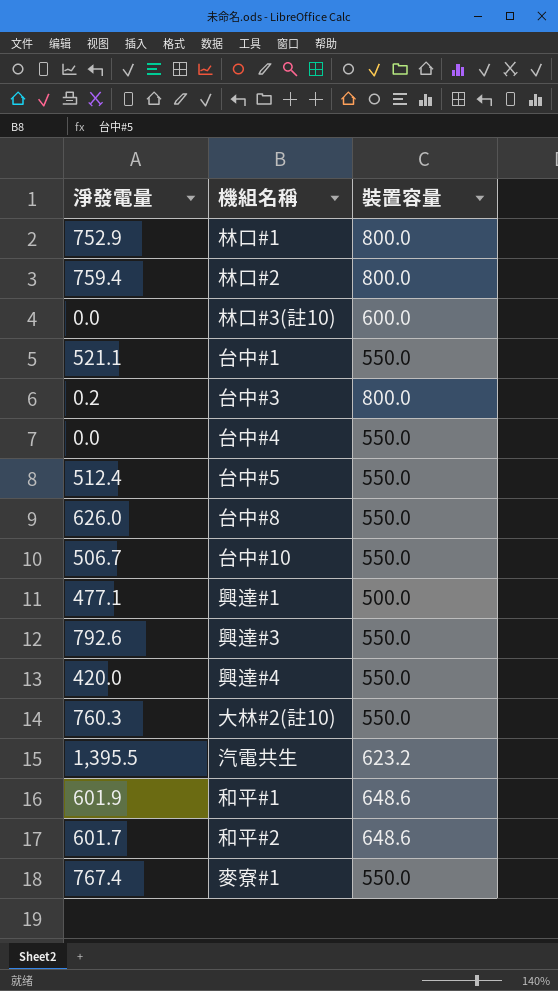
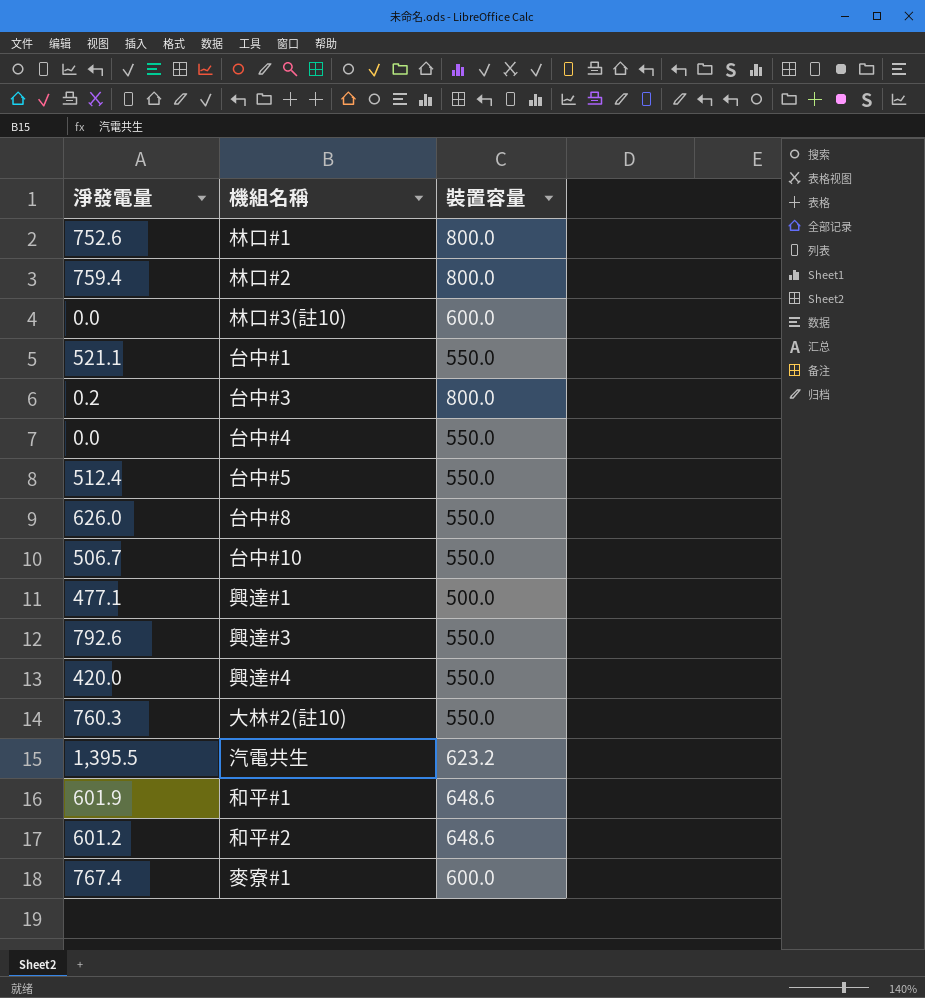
林口#1 | 淨發電量: 752.9 -> 752.6
和平#2 | 淨發電量: 601.7 -> 601.2
麥寮#1 | 裝置容量: 550.0 -> 600.0

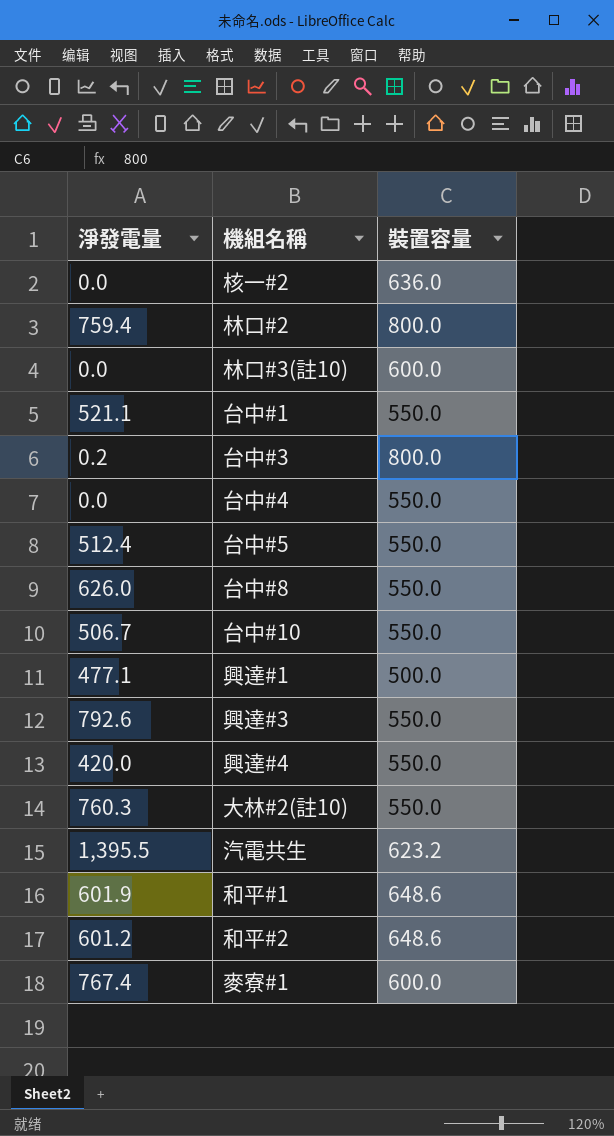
row 林口#1: 752.6 | 800.0 -> none
row 核一#2: none -> 0.0 | 636.0

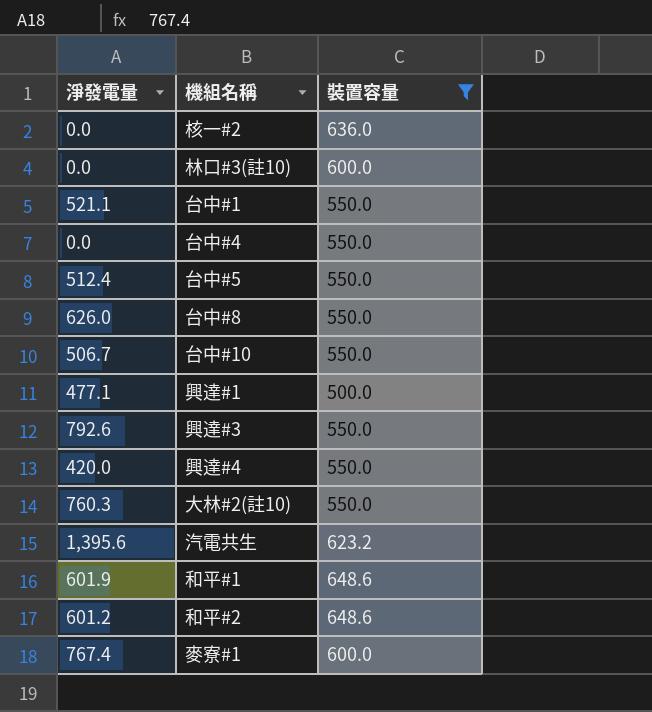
filter: none -> 裝置容量 != 800.0
汽電共生 | 淨發電量: 1,395.5 -> 1,395.6

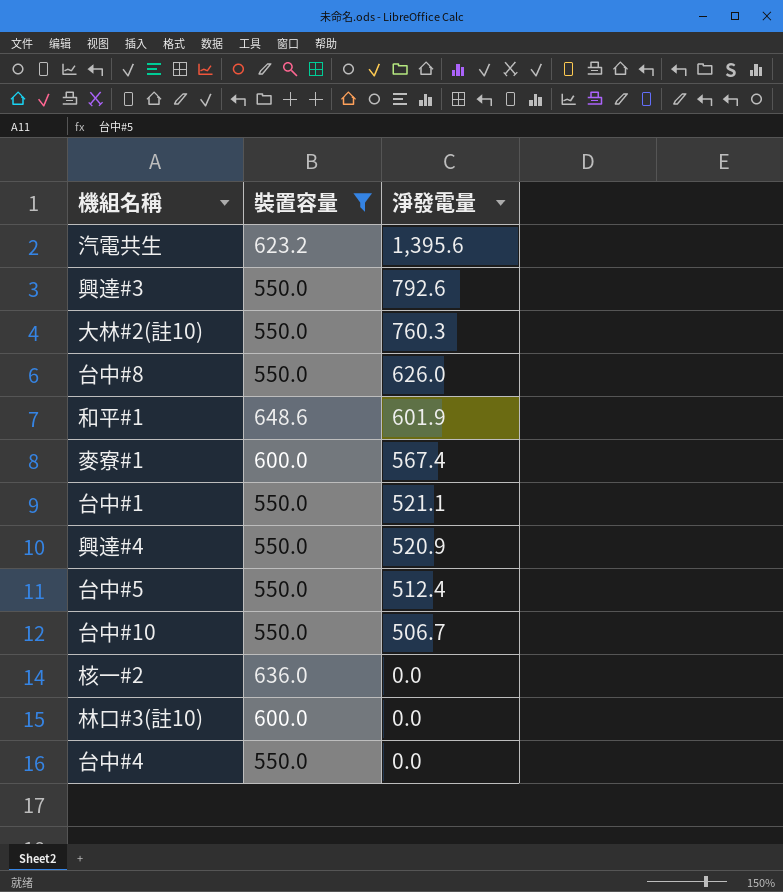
row order: none -> 淨發電量 descending
column 淨發電量 | position: 1 -> 3
row 興達#1: 477.1 | 500.0 -> none
row 和平#2: 601.2 | 648.6 -> none
麥寮#1 | 淨發電量: 767.4 -> 567.4
興達#4 | 淨發電量: 420.0 -> 520.9

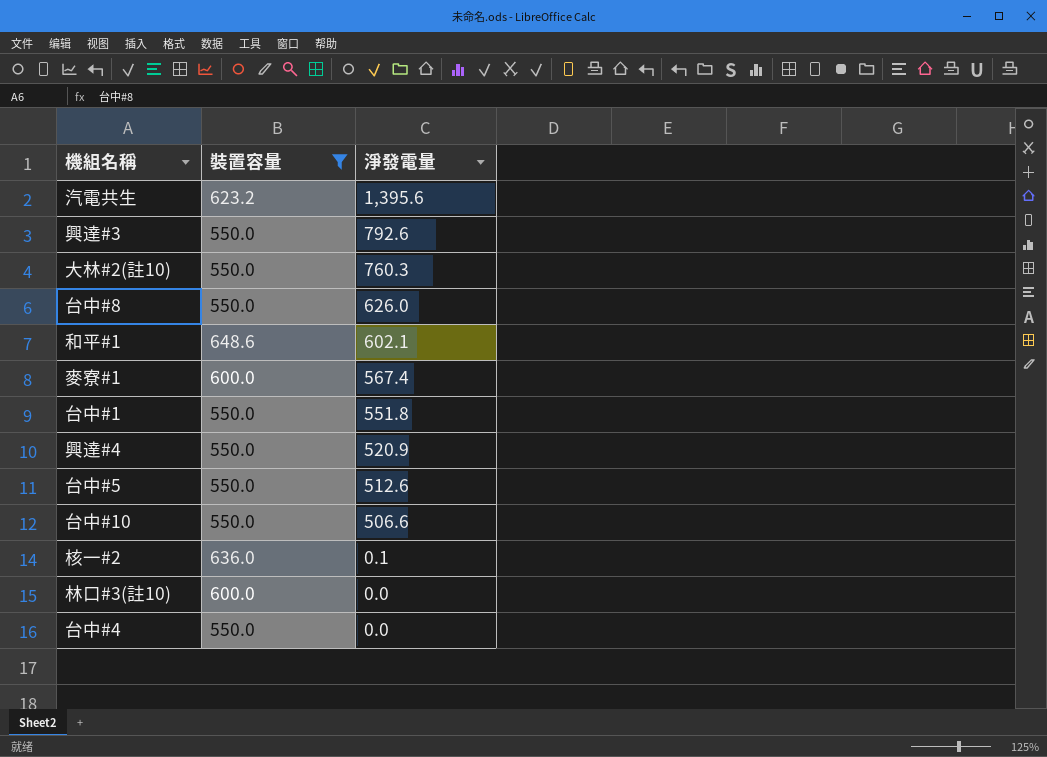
和平#1 | 淨發電量: 601.9 -> 602.1
台中#1 | 淨發電量: 521.1 -> 551.8
台中#5 | 淨發電量: 512.4 -> 512.6
台中#10 | 淨發電量: 506.7 -> 506.6
核一#2 | 淨發電量: 0.0 -> 0.1

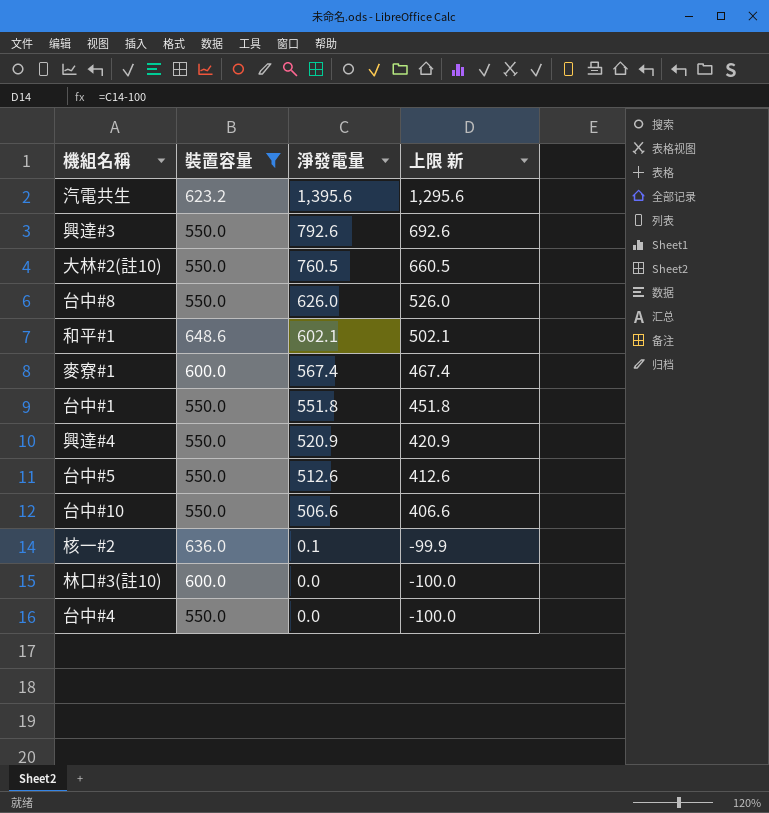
column 上限 新 | formula: none -> [淨發電量] - 100
大林#2(註10) | 淨發電量: 760.3 -> 760.5

